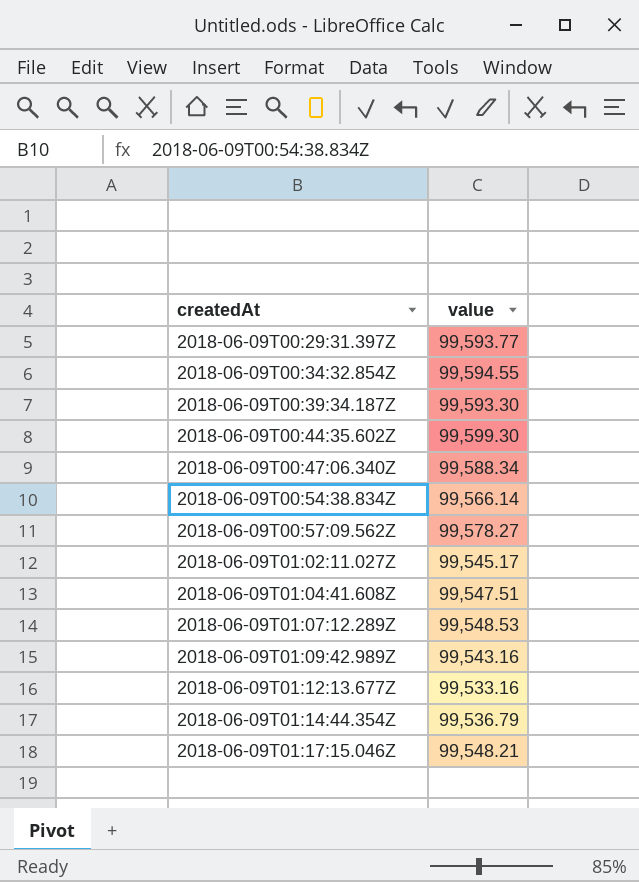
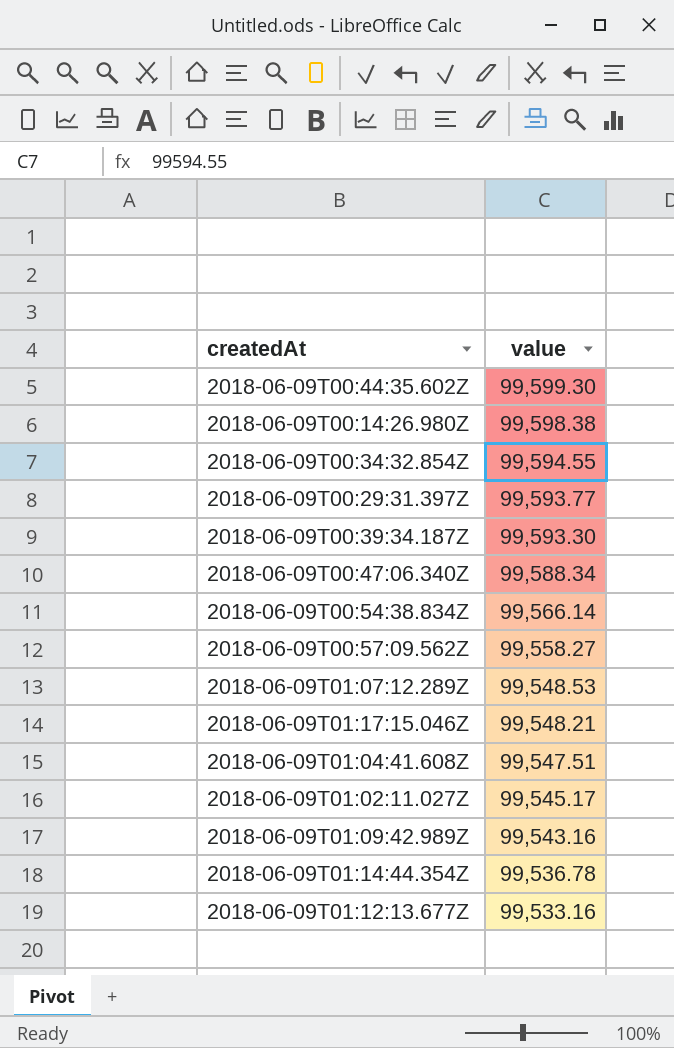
row order: createdAt ascending -> value descending
row 2018-06-09T00:14:26.980Z: none -> 99,598.38
2018-06-09T00:57:09.562Z | value: 99,578.27 -> 99,558.27
2018-06-09T01:14:44.354Z | value: 99,536.79 -> 99,536.78

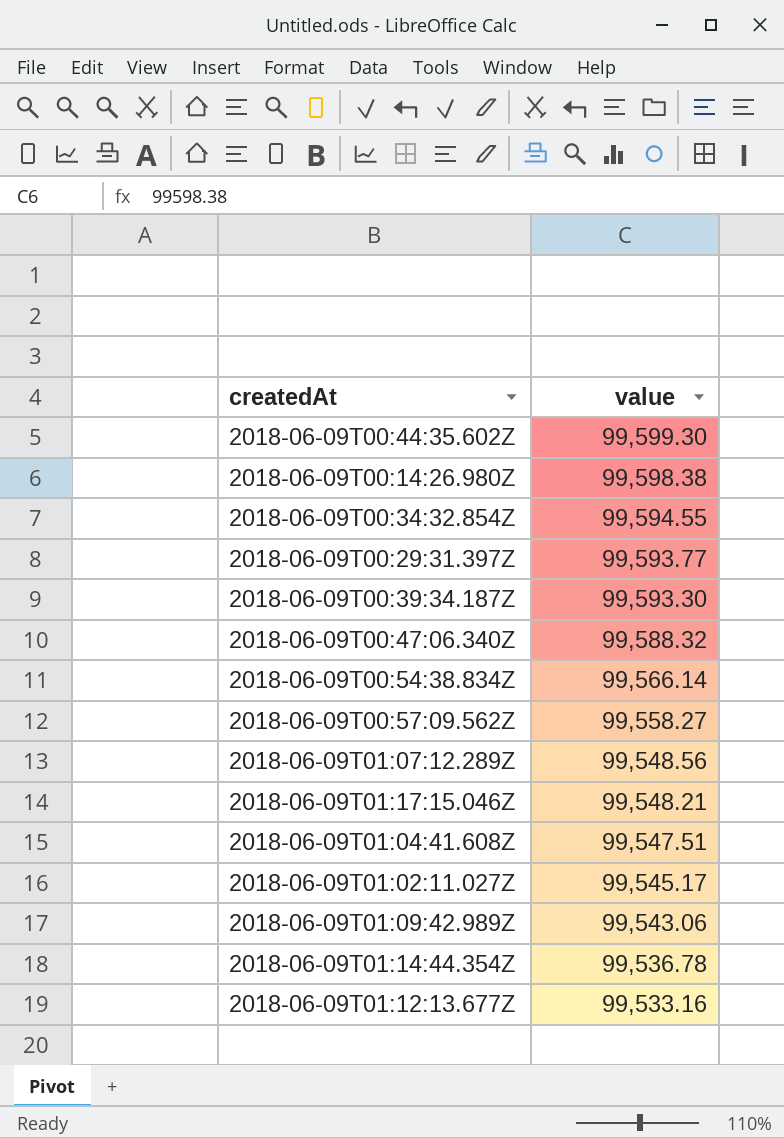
2018-06-09T00:47:06.340Z | value: 99,588.34 -> 99,588.32
2018-06-09T01:07:12.289Z | value: 99,548.53 -> 99,548.56
2018-06-09T01:09:42.989Z | value: 99,543.16 -> 99,543.06

